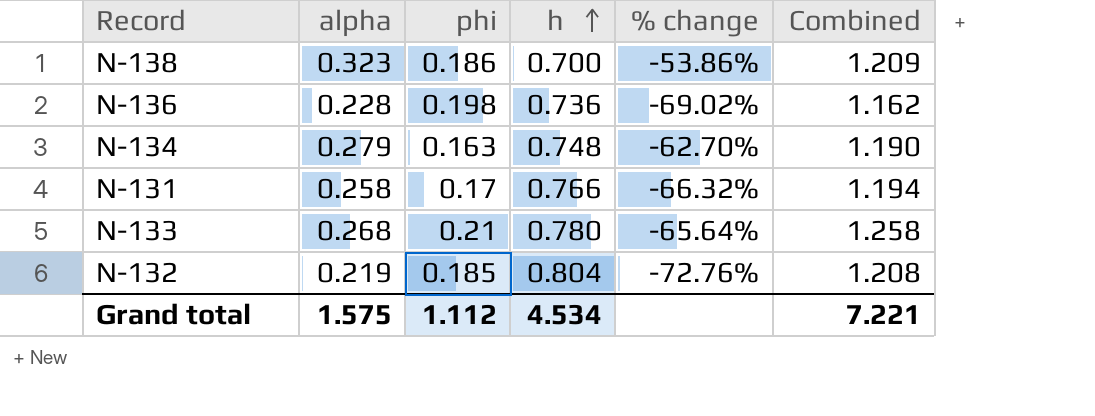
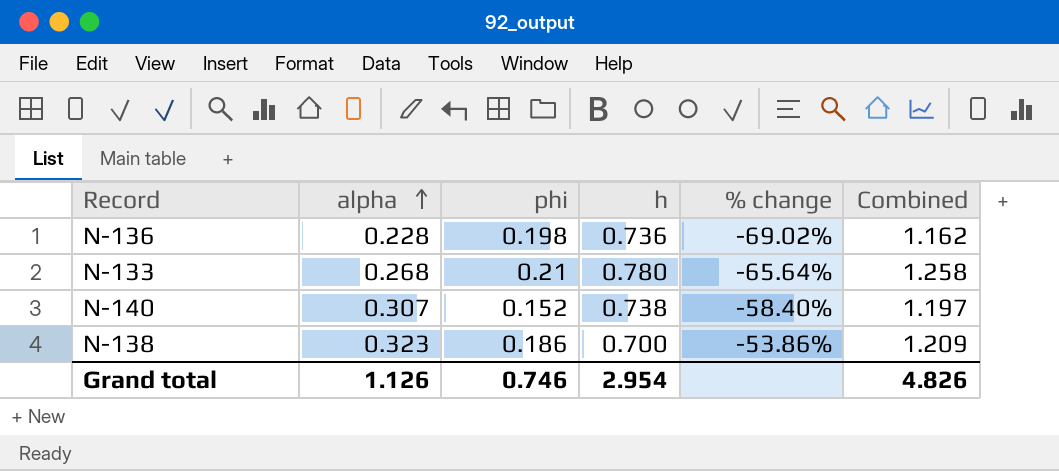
row order: h ascending -> alpha ascending
row N-134: 0.279 | 0.163 | 0.748 | -62.70% | 1.190 -> none
row N-131: 0.258 | 0.17 | 0.766 | -66.32% | 1.194 -> none
row N-132: 0.219 | 0.185 | 0.804 | -72.76% | 1.208 -> none
row N-140: none -> 0.307 | 0.152 | 0.738 | -58.40% | 1.197
Grand total | alpha: 1.575 -> 1.126
Grand total | phi: 1.112 -> 0.746
Grand total | h: 4.534 -> 2.954
Grand total | Combined: 7.221 -> 4.826

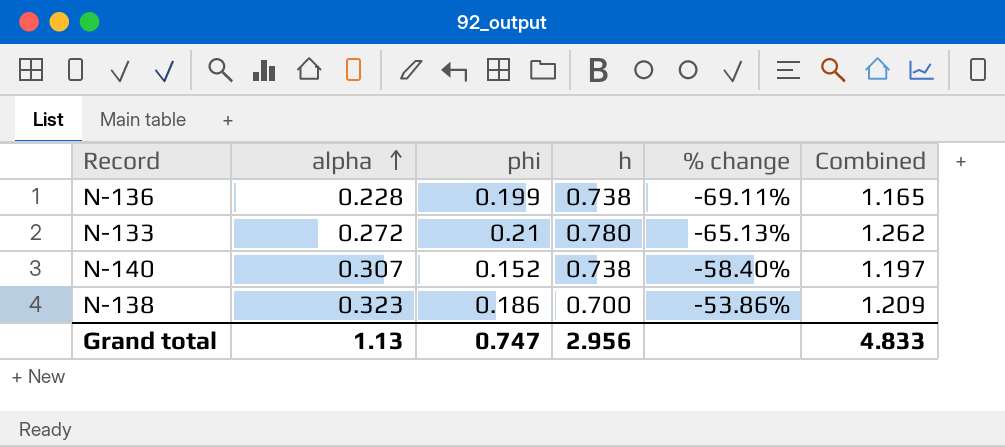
N-136 | phi: 0.198 -> 0.199
N-136 | h: 0.736 -> 0.738
N-136 | % change: -69.02% -> -69.11%
N-136 | Combined: 1.162 -> 1.165
N-133 | alpha: 0.268 -> 0.272
N-133 | % change: -65.64% -> -65.13%
N-133 | Combined: 1.258 -> 1.262
Grand total | alpha: 1.126 -> 1.13
Grand total | phi: 0.746 -> 0.747
Grand total | h: 2.954 -> 2.956
Grand total | Combined: 4.826 -> 4.833

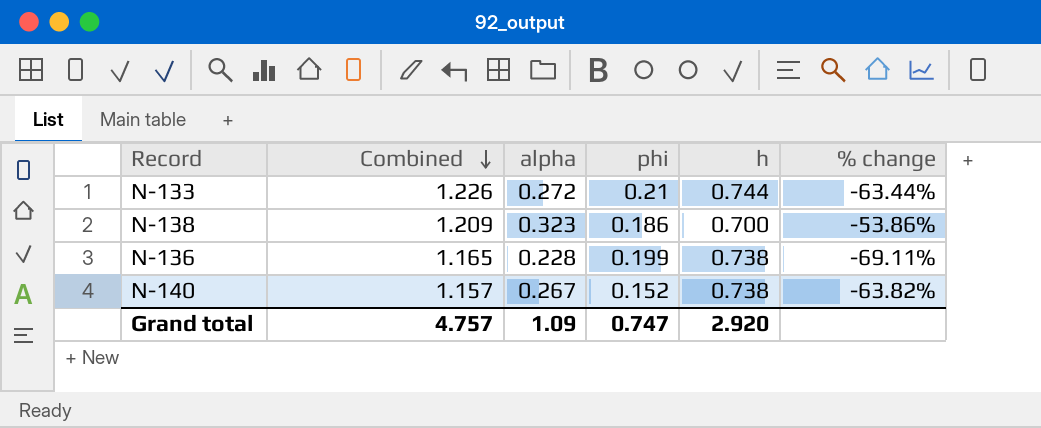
row order: alpha ascending -> Combined descending
column Combined | position: 6 -> 2
N-133 | Combined: 1.262 -> 1.226
N-133 | h: 0.780 -> 0.744
N-133 | % change: -65.13% -> -63.44%
N-140 | Combined: 1.197 -> 1.157
N-140 | alpha: 0.307 -> 0.267
N-140 | % change: -58.40% -> -63.82%
Grand total | Combined: 4.833 -> 4.757
Grand total | alpha: 1.13 -> 1.09
Grand total | h: 2.956 -> 2.920

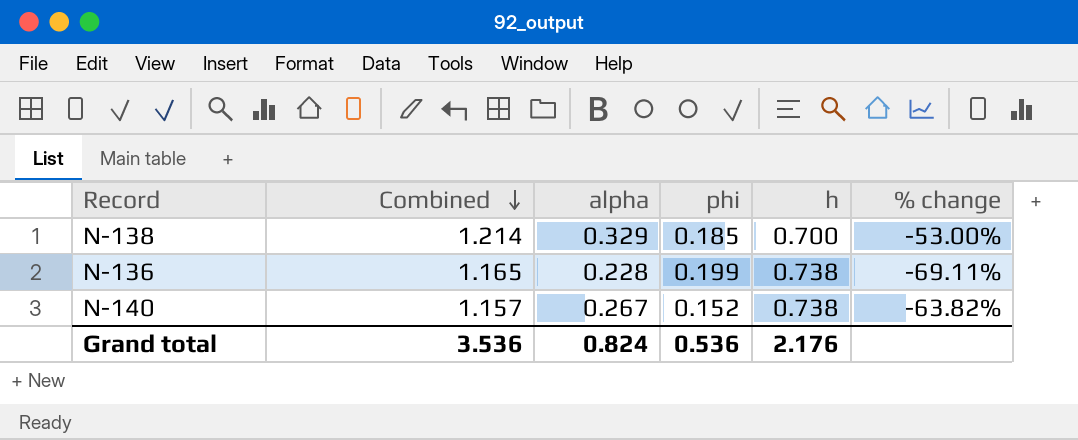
row N-133: 1.226 | 0.272 | 0.21 | 0.744 | -63.44% -> none
N-138 | Combined: 1.209 -> 1.214
N-138 | alpha: 0.323 -> 0.329
N-138 | phi: 0.186 -> 0.185
N-138 | % change: -53.86% -> -53.00%
Grand total | Combined: 4.757 -> 3.536
Grand total | alpha: 1.09 -> 0.824
Grand total | phi: 0.747 -> 0.536
Grand total | h: 2.920 -> 2.176

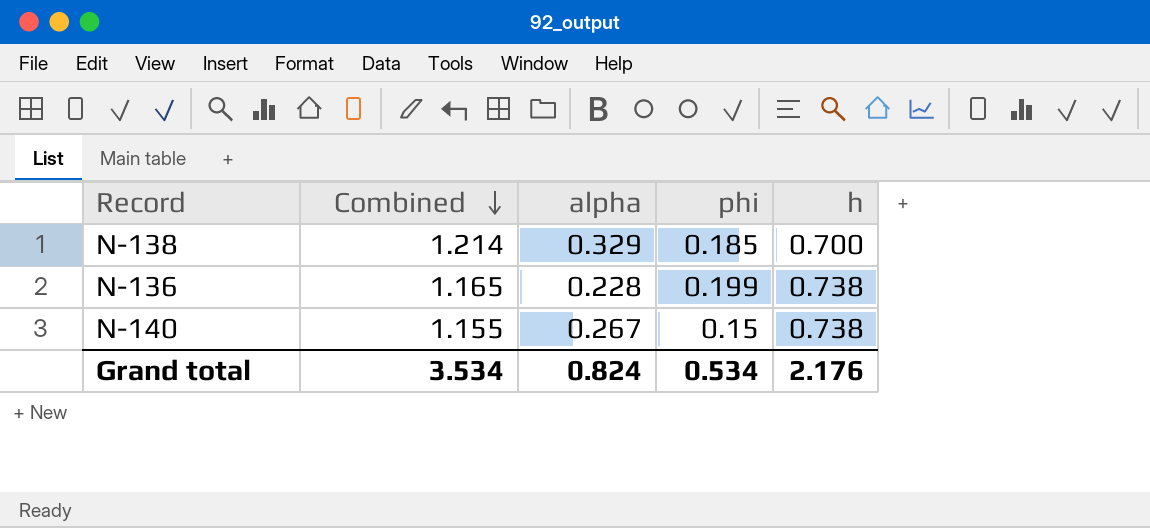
column % change | formula: ([alpha] - [h]) / [h] -> none
N-140 | Combined: 1.157 -> 1.155
N-140 | phi: 0.152 -> 0.15
Grand total | Combined: 3.536 -> 3.534
Grand total | phi: 0.536 -> 0.534

